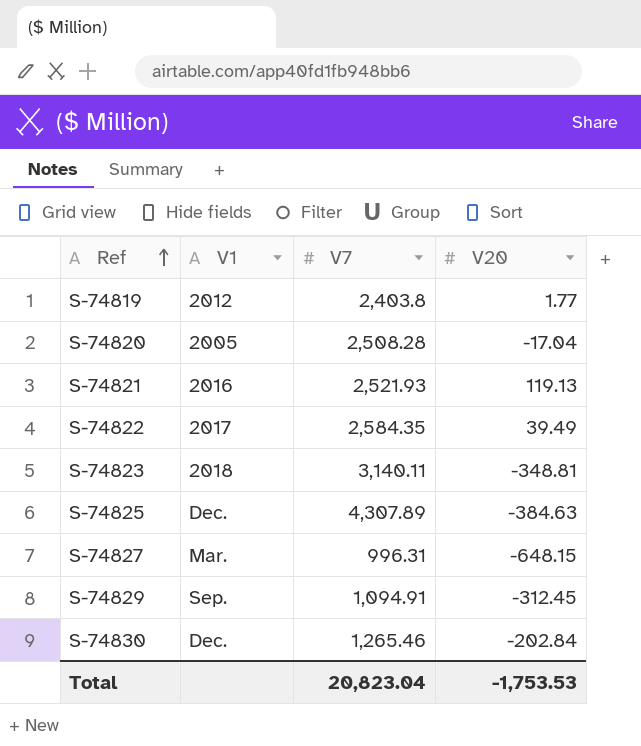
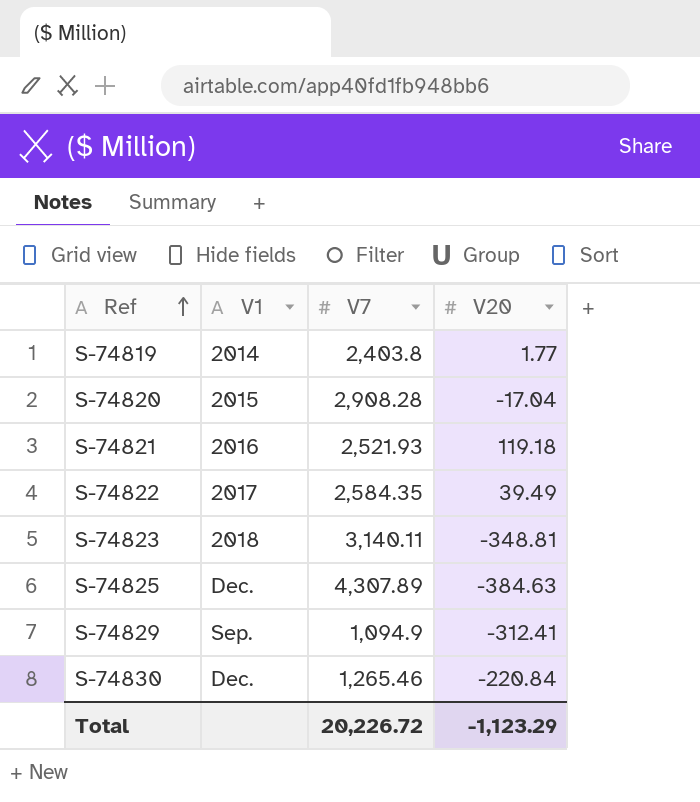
row S-74827: Mar. | 996.31 | -648.15 -> none
S-74819 | V1: 2012 -> 2014
S-74820 | V1: 2005 -> 2015
S-74820 | V7: 2,508.28 -> 2,908.28
S-74821 | V20: 119.13 -> 119.18
S-74829 | V7: 1,094.91 -> 1,094.9
S-74829 | V20: -312.45 -> -312.41
S-74830 | V20: -202.84 -> -220.84
Total | V7: 20,823.04 -> 20,226.72
Total | V20: -1,753.53 -> -1,123.29

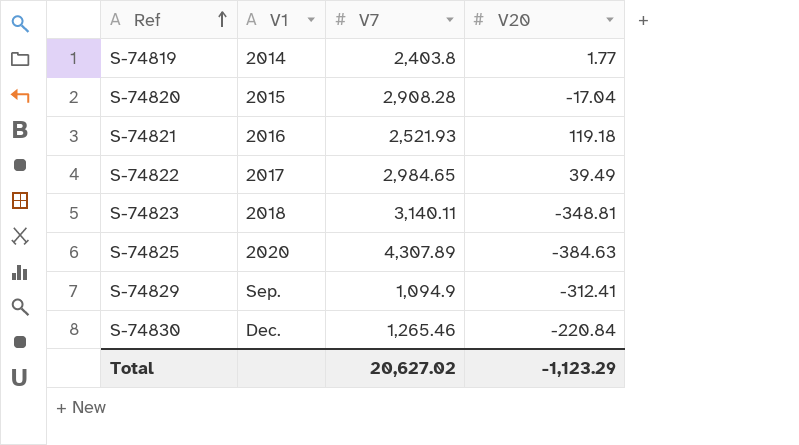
S-74822 | V7: 2,584.35 -> 2,984.65
S-74825 | V1: Dec. -> 2020
Total | V7: 20,226.72 -> 20,627.02

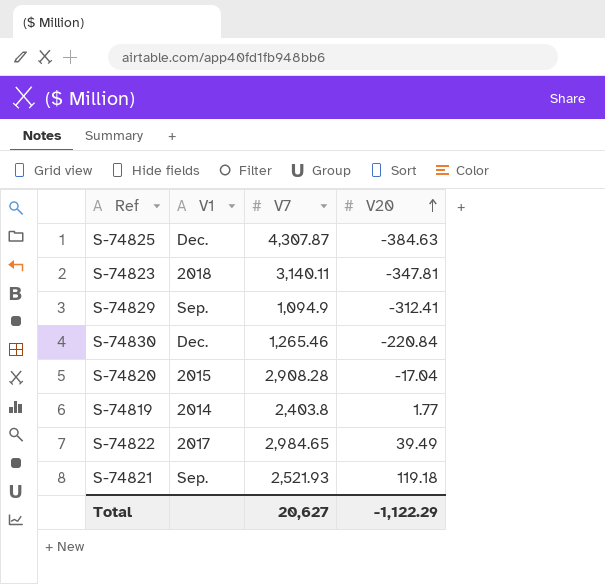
row order: Ref ascending -> V20 ascending
S-74825 | V1: 2020 -> Dec.
S-74825 | V7: 4,307.89 -> 4,307.87
S-74823 | V20: -348.81 -> -347.81
S-74821 | V1: 2016 -> Sep.
Total | V7: 20,627.02 -> 20,627
Total | V20: -1,123.29 -> -1,122.29

